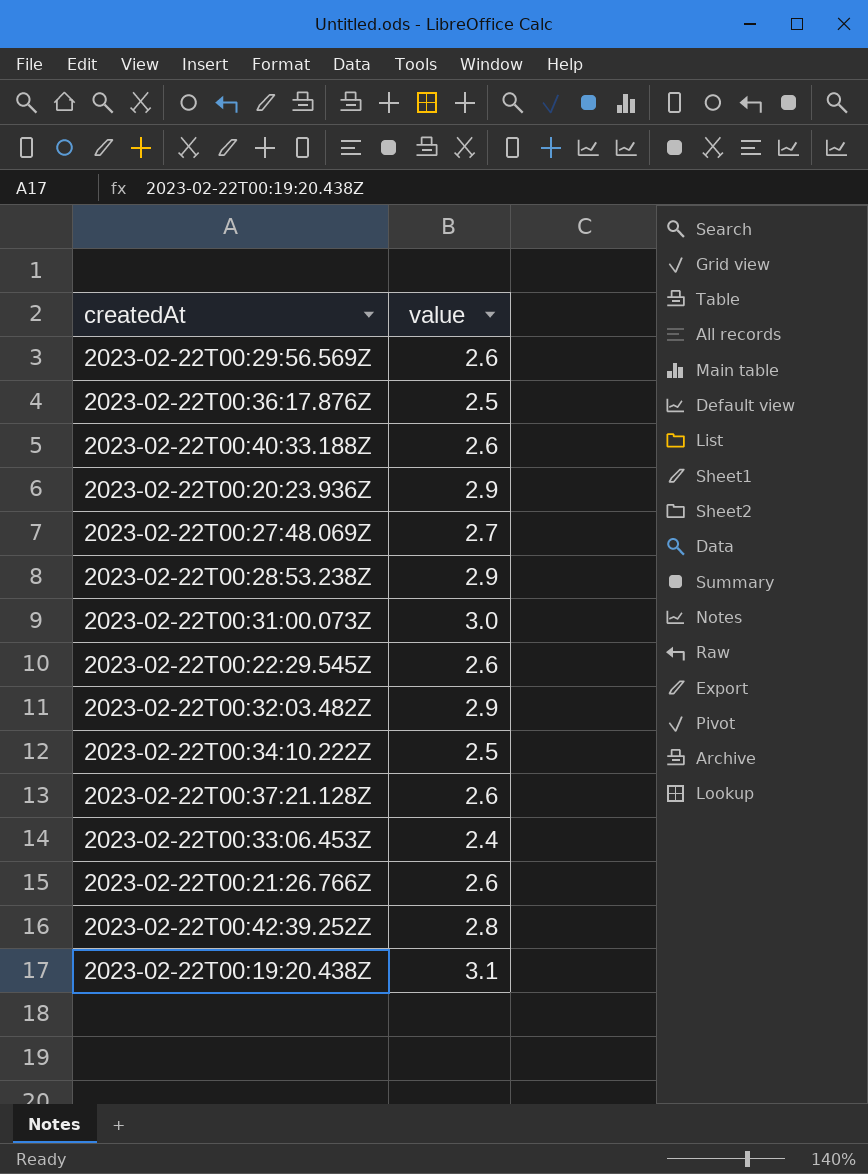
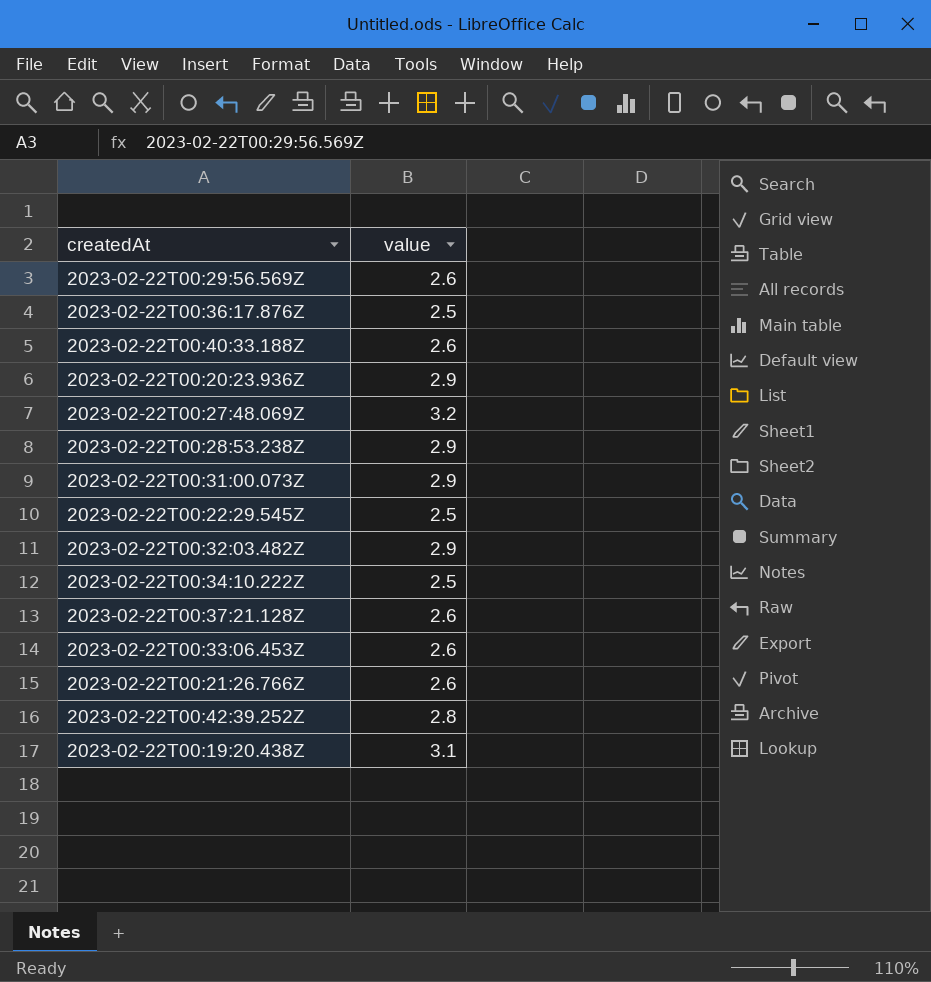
2023-02-22T00:27:48.069Z | value: 2.7 -> 3.2
2023-02-22T00:31:00.073Z | value: 3.0 -> 2.9
2023-02-22T00:22:29.545Z | value: 2.6 -> 2.5
2023-02-22T00:33:06.453Z | value: 2.4 -> 2.6

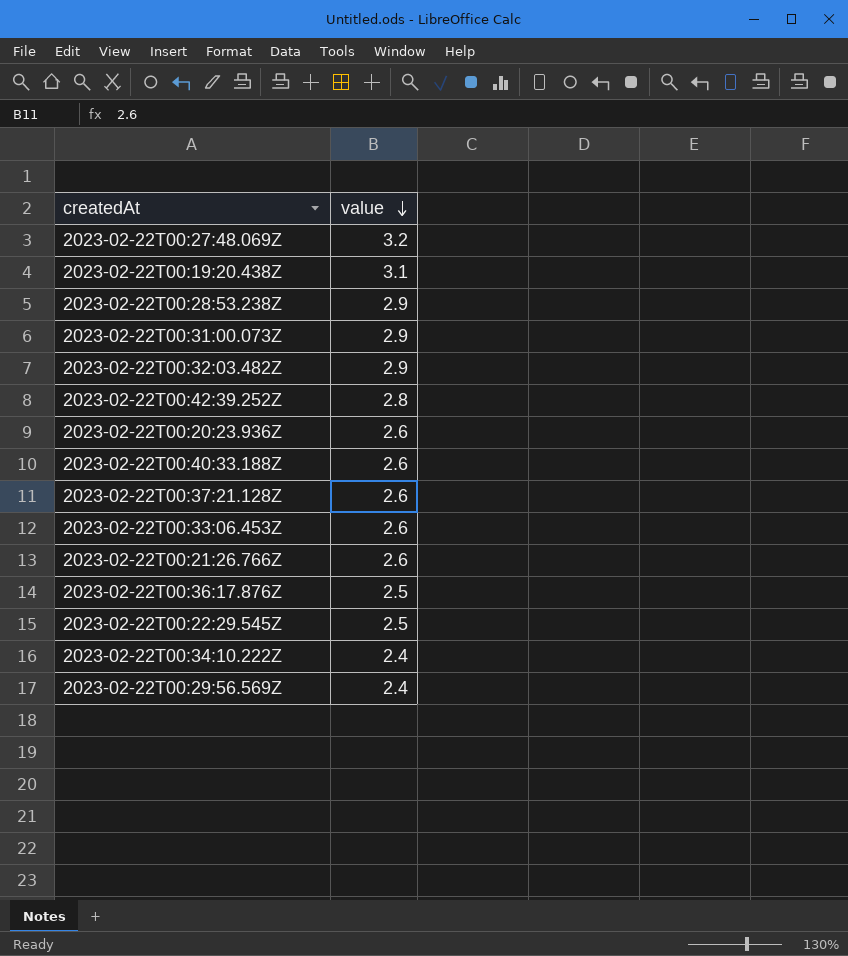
row order: none -> value descending
2023-02-22T00:20:23.936Z | value: 2.9 -> 2.6
2023-02-22T00:34:10.222Z | value: 2.5 -> 2.4
2023-02-22T00:29:56.569Z | value: 2.6 -> 2.4

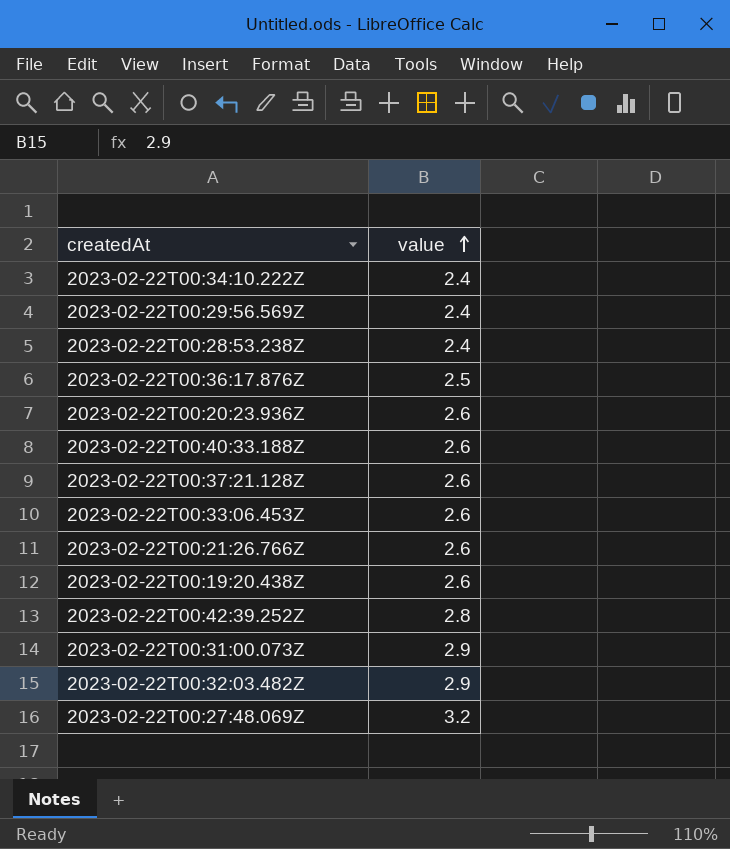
row order: value descending -> value ascending
row 2023-02-22T00:22:29.545Z: 2.5 -> none
2023-02-22T00:28:53.238Z | value: 2.9 -> 2.4
2023-02-22T00:19:20.438Z | value: 3.1 -> 2.6

